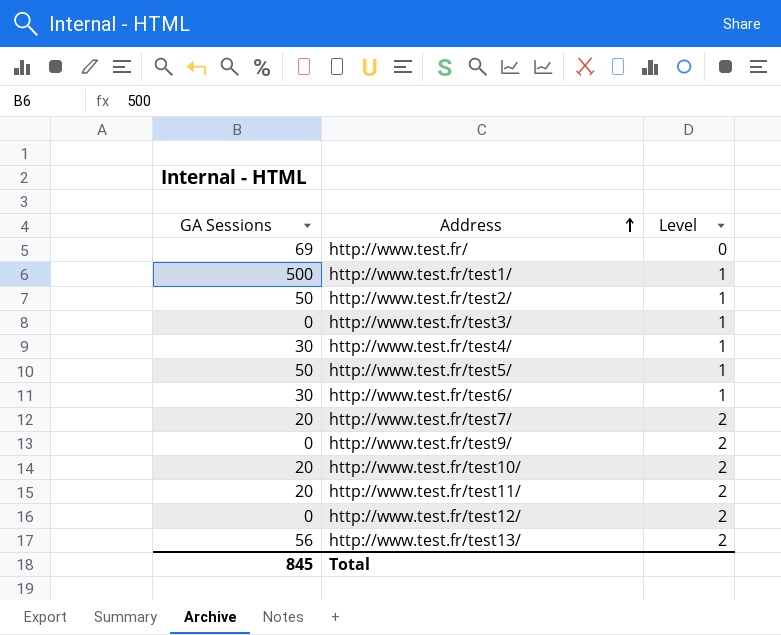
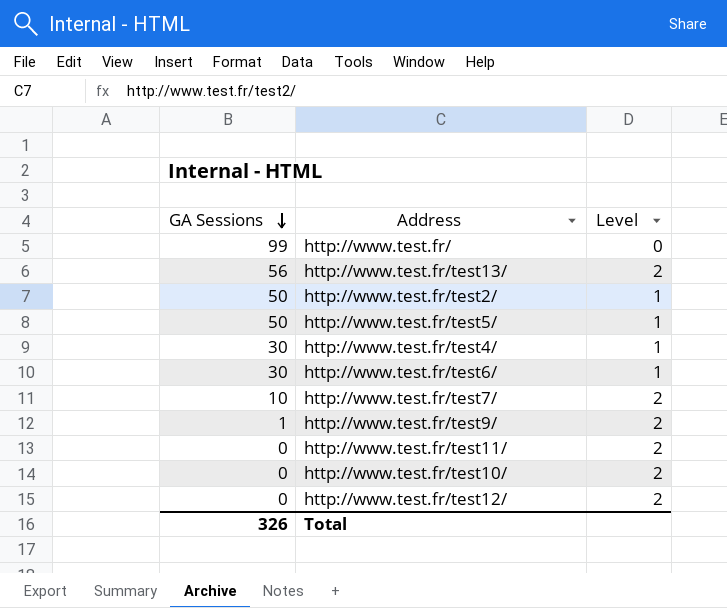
row order: Address ascending -> GA Sessions descending
row http://www.test.fr/test1/: 500 | 1 -> none
row http://www.test.fr/test3/: 0 | 1 -> none
http://www.test.fr/ | GA Sessions: 69 -> 99
http://www.test.fr/test7/ | GA Sessions: 20 -> 10
http://www.test.fr/test9/ | GA Sessions: 0 -> 1
http://www.test.fr/test11/ | GA Sessions: 20 -> 0
http://www.test.fr/test10/ | GA Sessions: 20 -> 0
Total | GA Sessions: 845 -> 326

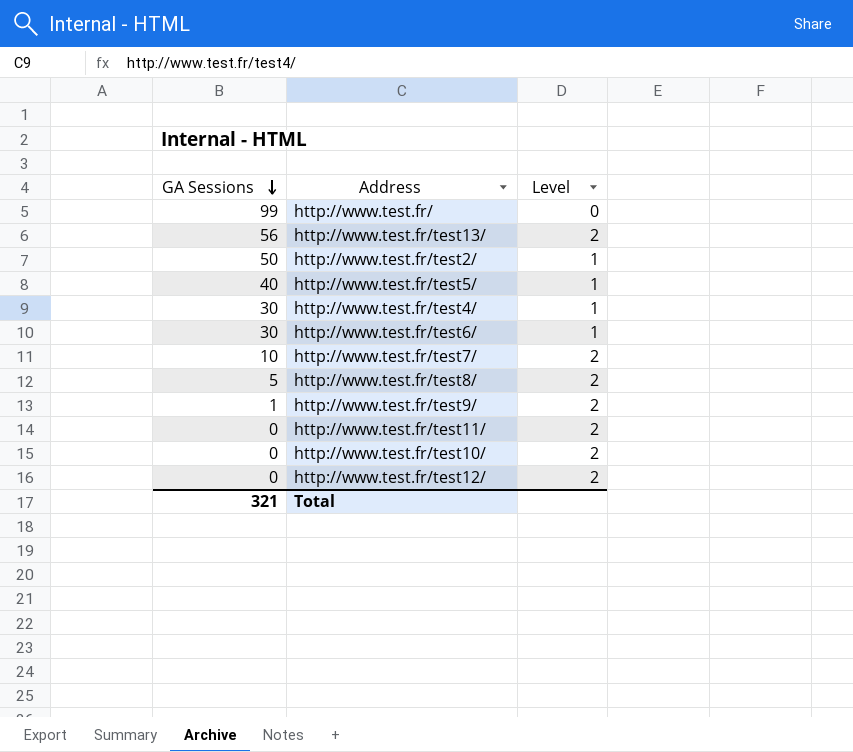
http://www.test.fr/test5/ | GA Sessions: 50 -> 40
row http://www.test.fr/test8/: none -> 5 | 2
Total | GA Sessions: 326 -> 321

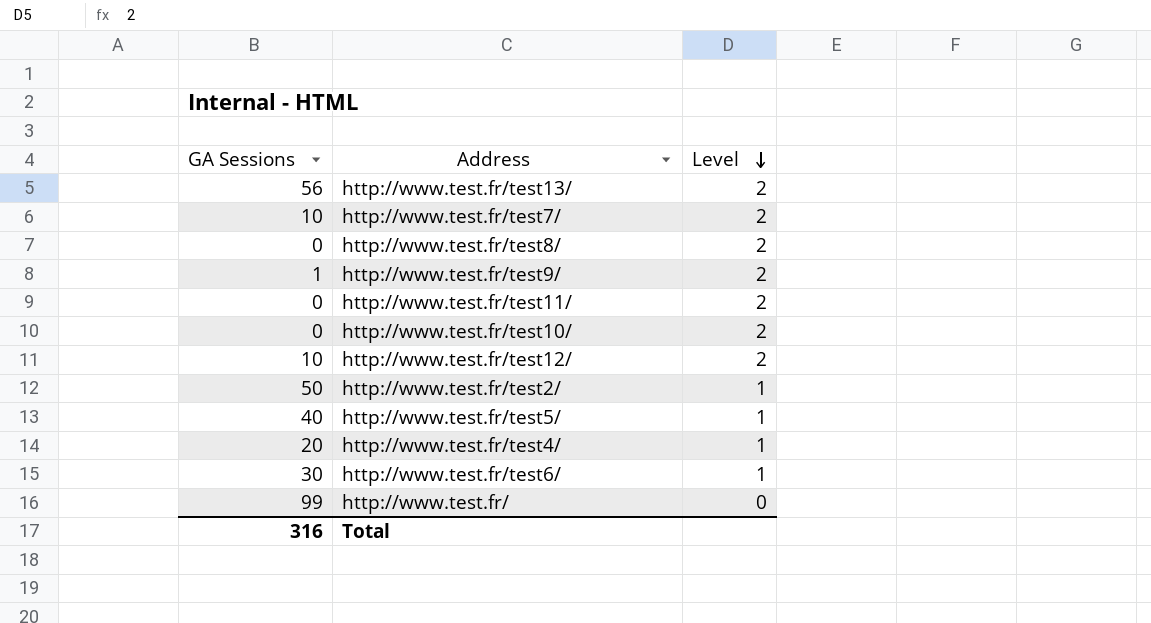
row order: GA Sessions descending -> Level descending
http://www.test.fr/test8/ | GA Sessions: 5 -> 0
http://www.test.fr/test12/ | GA Sessions: 0 -> 10
http://www.test.fr/test4/ | GA Sessions: 30 -> 20
Total | GA Sessions: 321 -> 316

